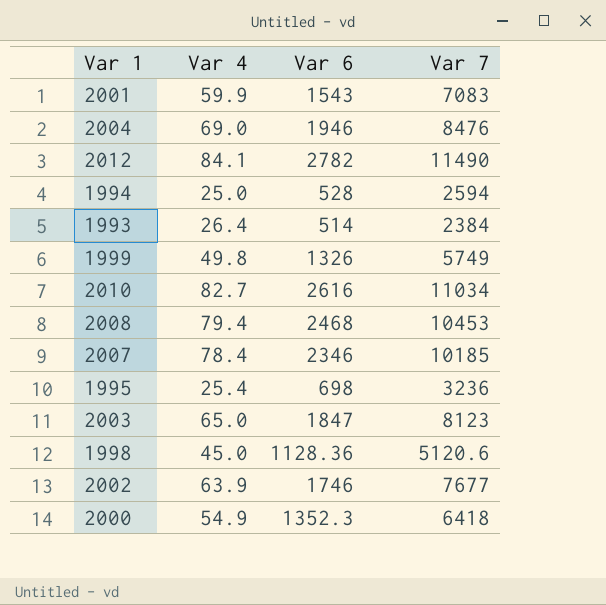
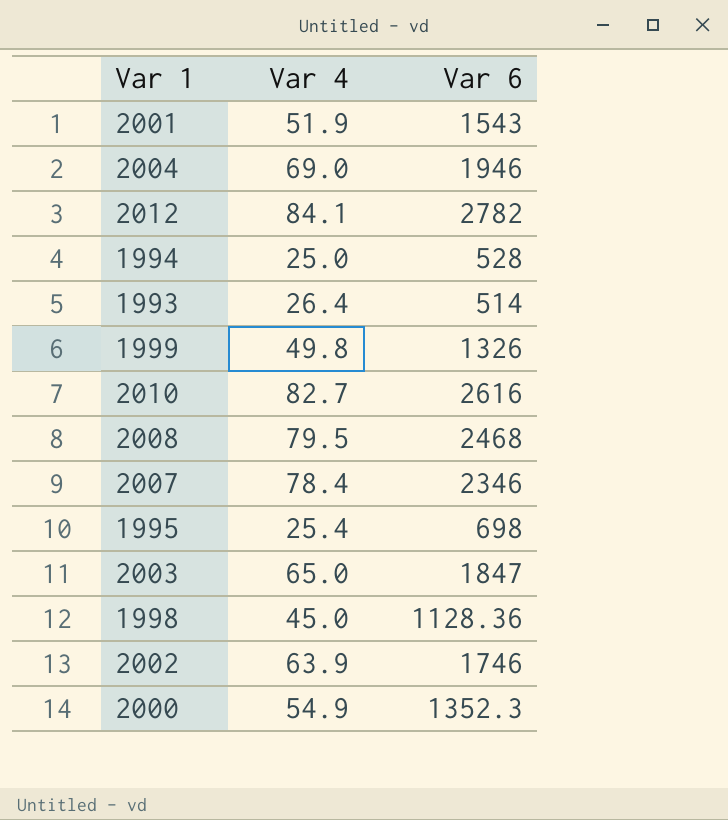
column Var 7 | position: 4 -> none
2001 | Var 4: 59.9 -> 51.9
2008 | Var 4: 79.4 -> 79.5

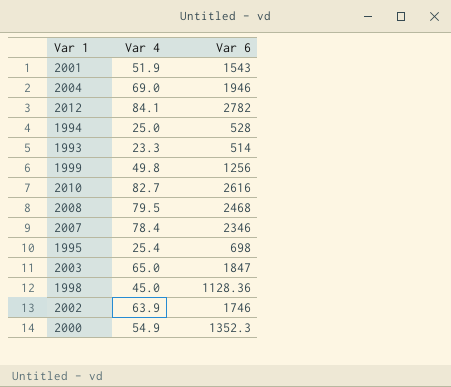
1993 | Var 4: 26.4 -> 23.3
1999 | Var 6: 1326 -> 1256

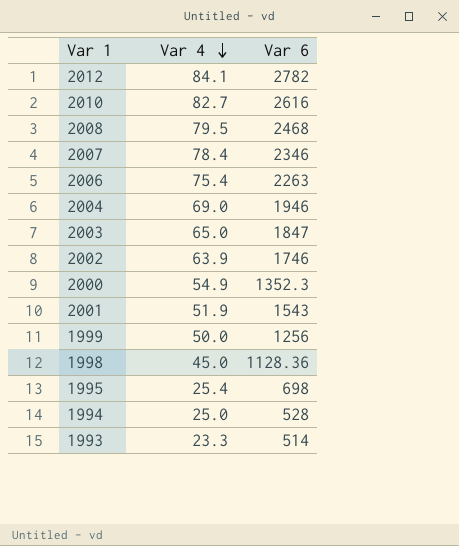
row order: none -> Var 4 descending
row 2006: none -> 75.4 | 2263
1999 | Var 4: 49.8 -> 50.0

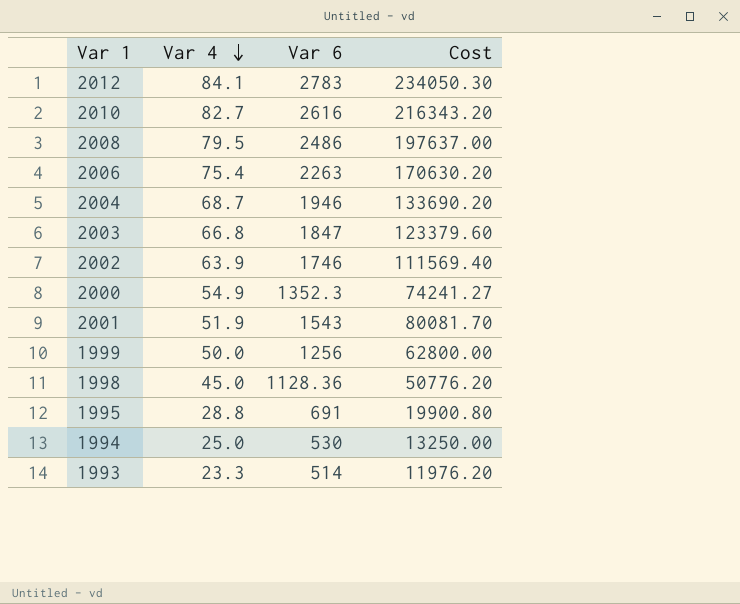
column Cost | formula: none -> [Var 4] * [Var 6]
row 2007: 78.4 | 2346 -> none
2012 | Var 6: 2782 -> 2783
2008 | Var 6: 2468 -> 2486
2004 | Var 4: 69.0 -> 68.7
2003 | Var 4: 65.0 -> 66.8
1995 | Var 4: 25.4 -> 28.8
1995 | Var 6: 698 -> 691
1994 | Var 6: 528 -> 530

